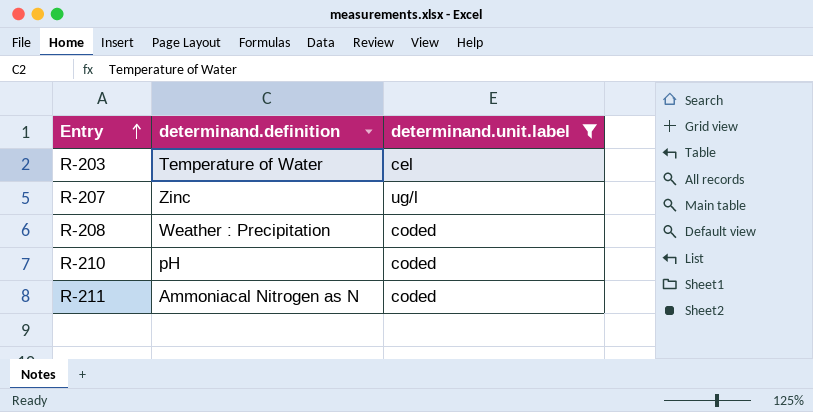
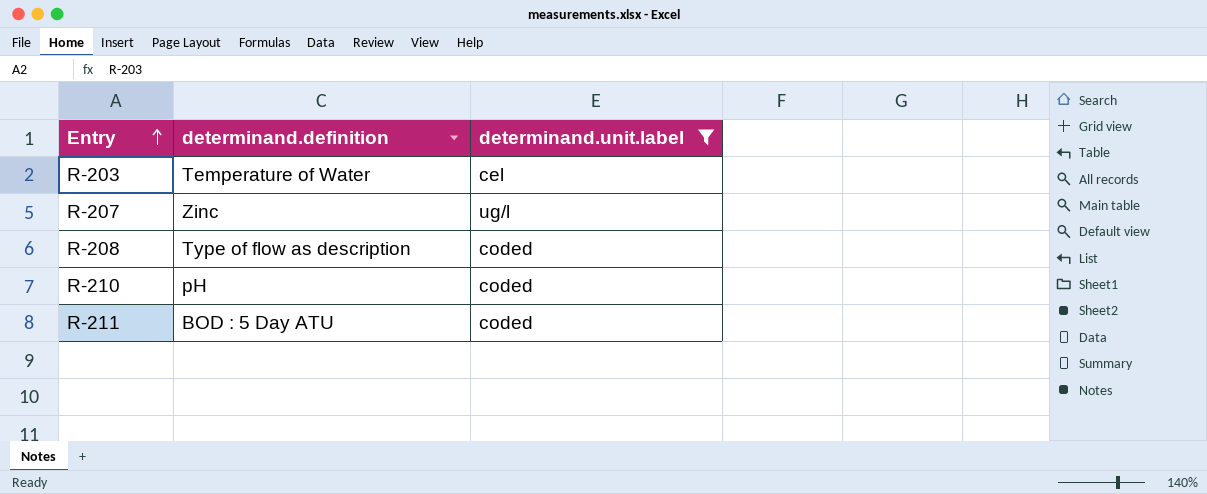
R-208 | determinand.definition: Weather : Precipitation -> Type of flow as description
R-211 | determinand.definition: Ammoniacal Nitrogen as N -> BOD : 5 Day ATU

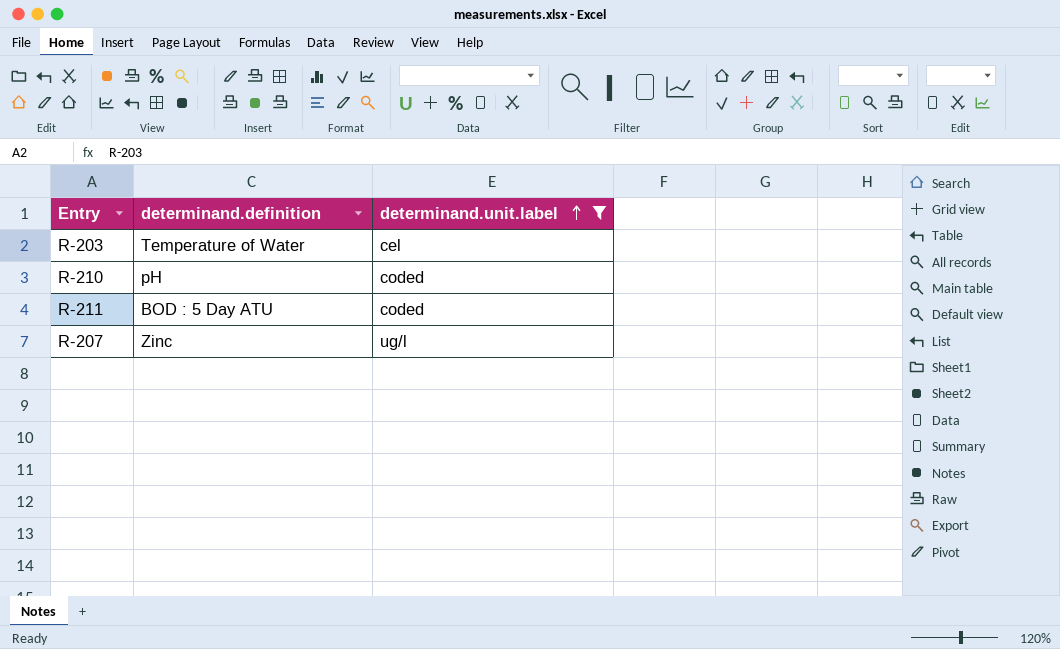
row order: Entry ascending -> determinand.unit.label ascending
row R-208: Type of flow as description | coded -> none

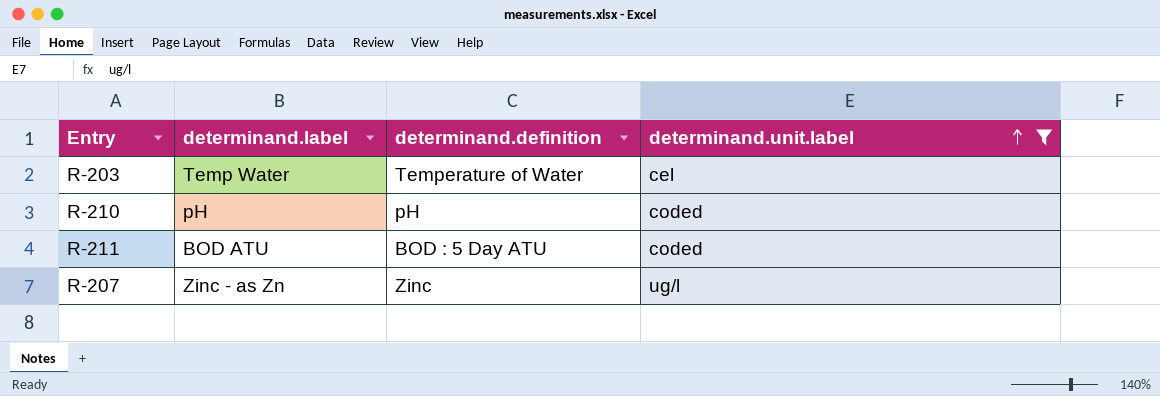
column determinand.label | position: none -> 2

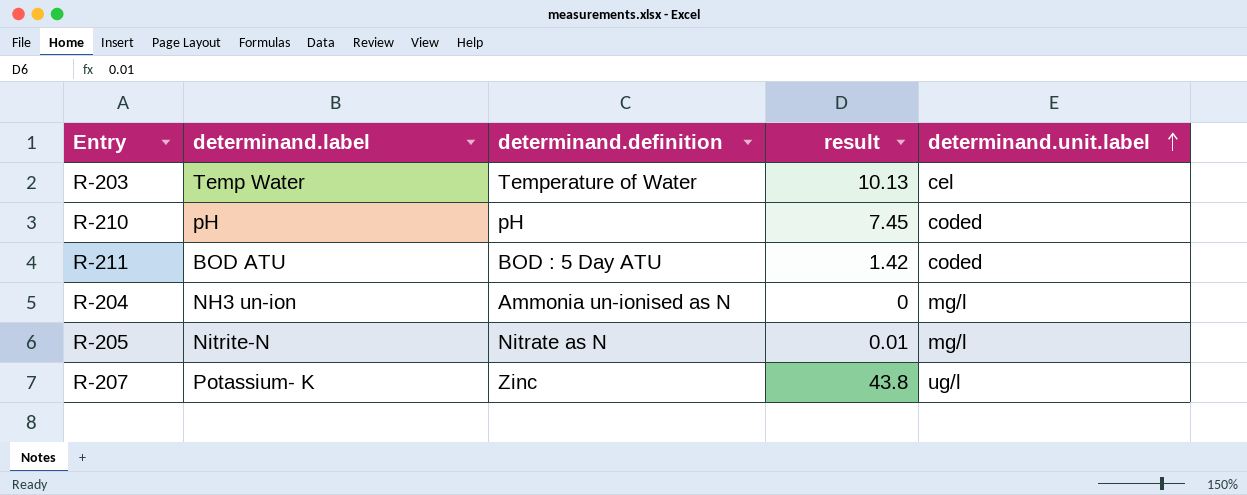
filter: determinand.unit.label != mg/l -> none
column result | position: none -> 4
R-207 | determinand.label: Zinc - as Zn -> Potassium- K

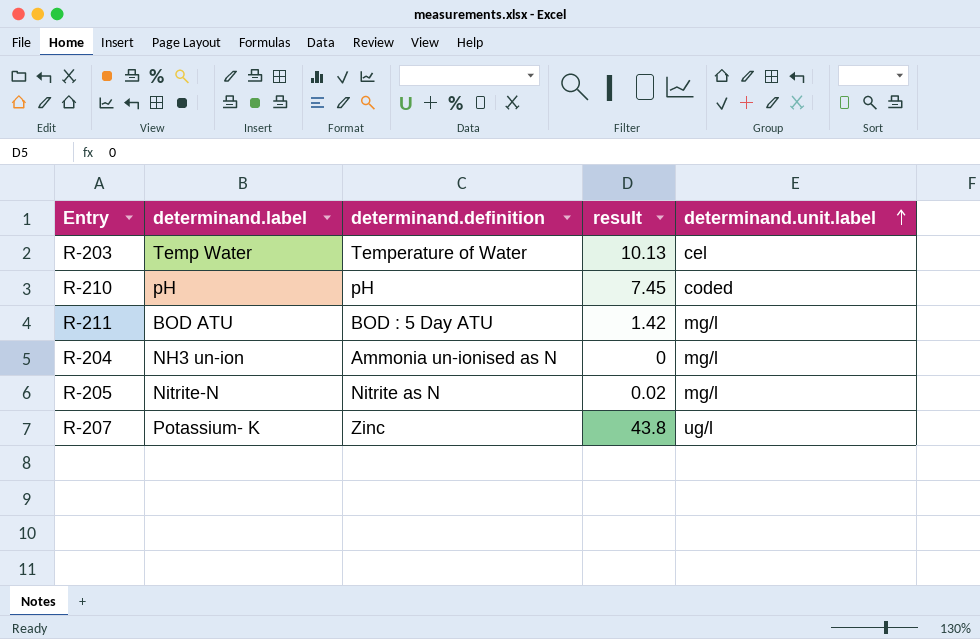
R-211 | determinand.unit.label: coded -> mg/l
R-205 | determinand.definition: Nitrate as N -> Nitrite as N
R-205 | result: 0.01 -> 0.02

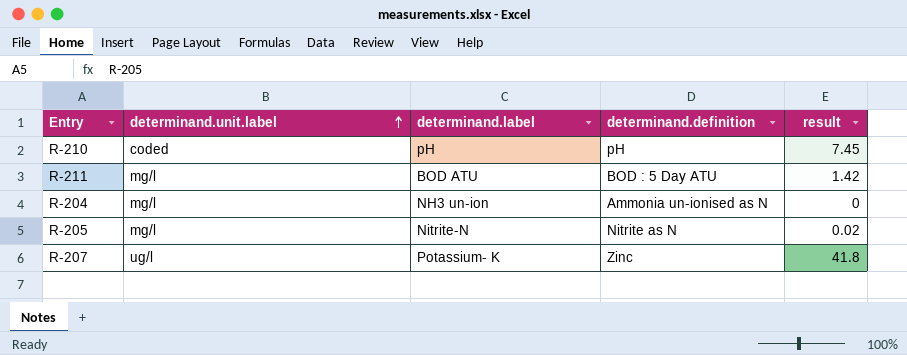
column determinand.unit.label | position: 5 -> 2
row R-203: Temp Water | Temperature of Water | 10.13 | cel -> none
R-207 | result: 43.8 -> 41.8

